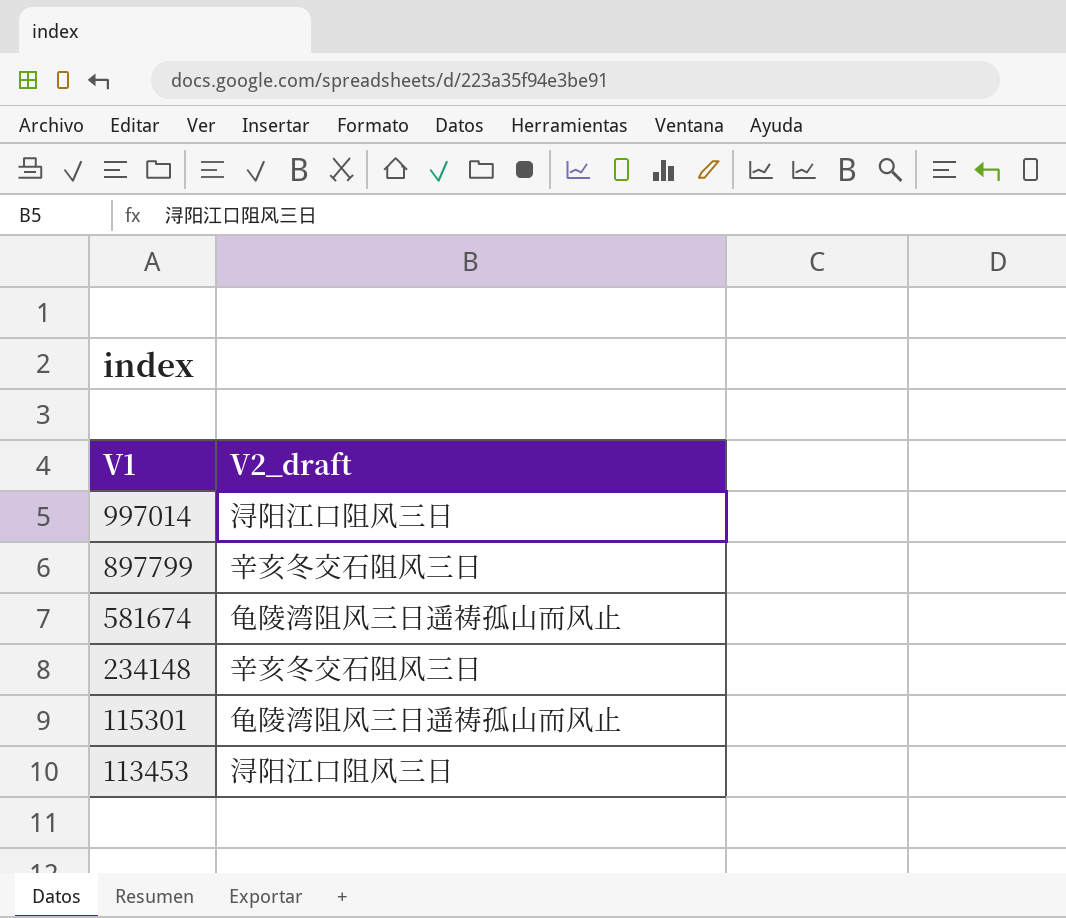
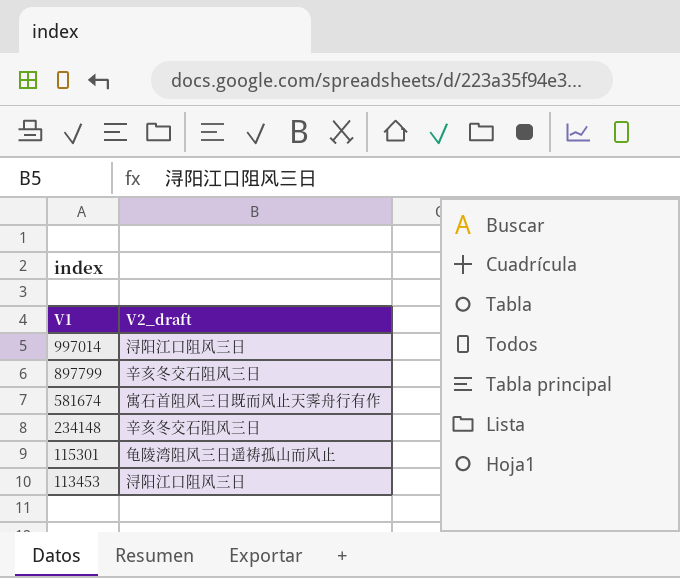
581674 | V2_draft: 龟陵湾阻风三日遥祷孤山而风止 -> 寓石首阻风三日既而风止天霁舟行有作

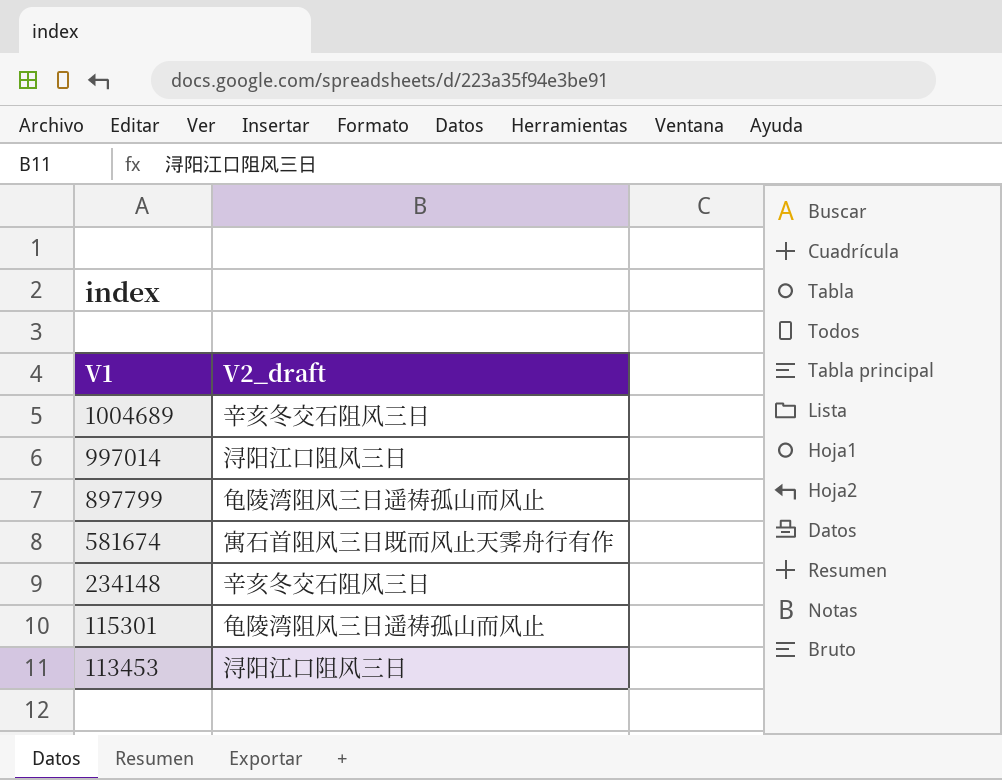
row 1004689: none -> 辛亥冬交石阻风三日
897799 | V2_draft: 辛亥冬交石阻风三日 -> 龟陵湾阻风三日遥祷孤山而风止

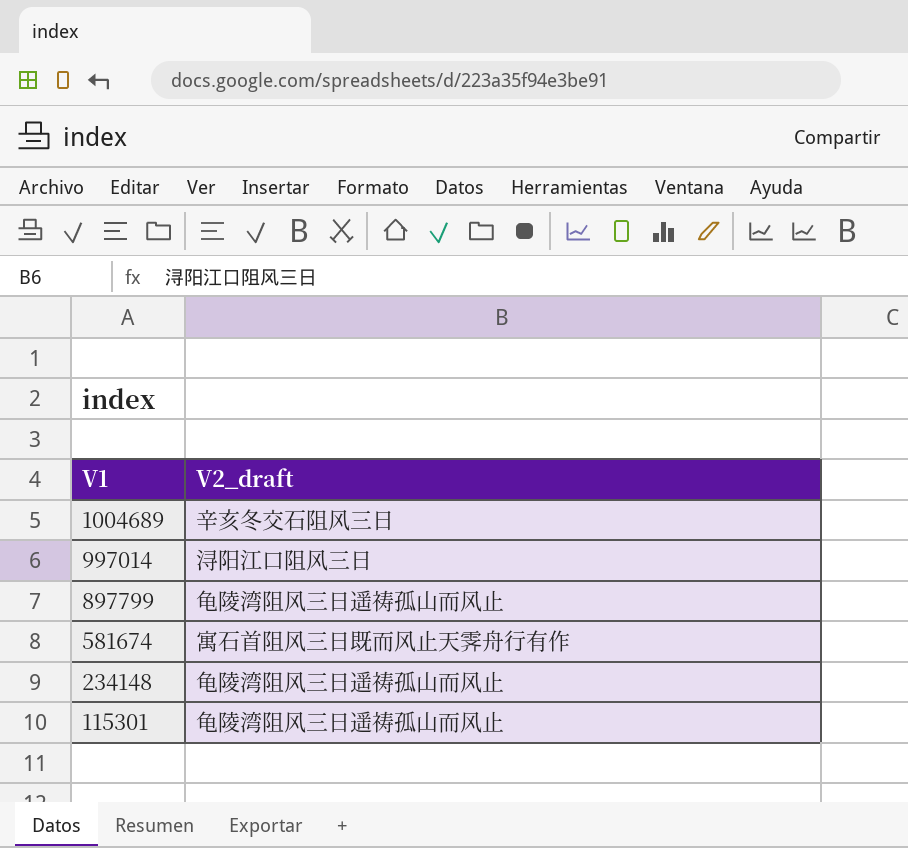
row 113453: 浔阳江口阻风三日 -> none
234148 | V2_draft: 辛亥冬交石阻风三日 -> 龟陵湾阻风三日遥祷孤山而风止

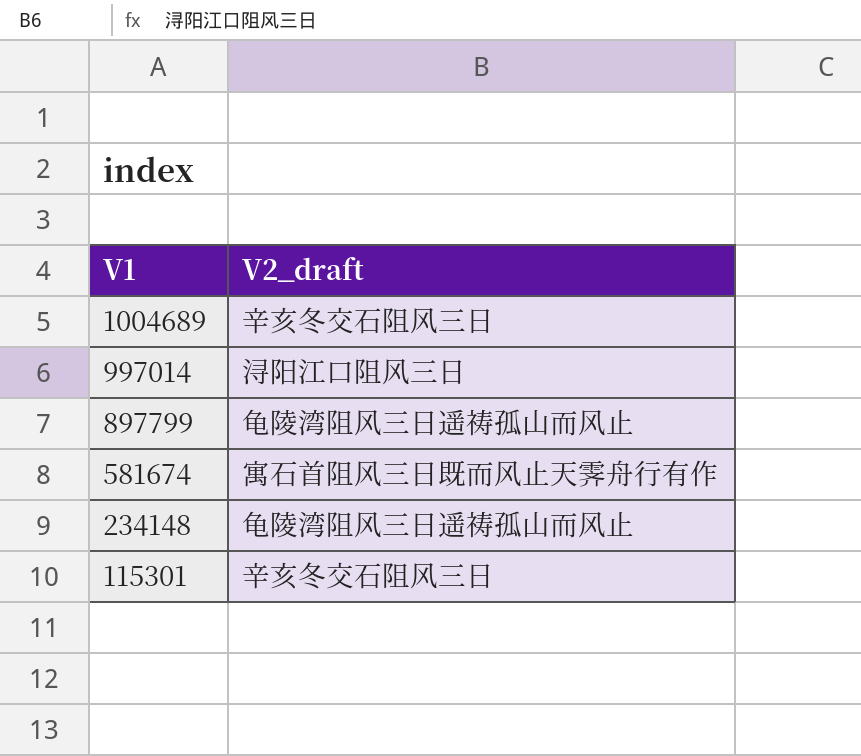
115301 | V2_draft: 龟陵湾阻风三日遥祷孤山而风止 -> 辛亥冬交石阻风三日

